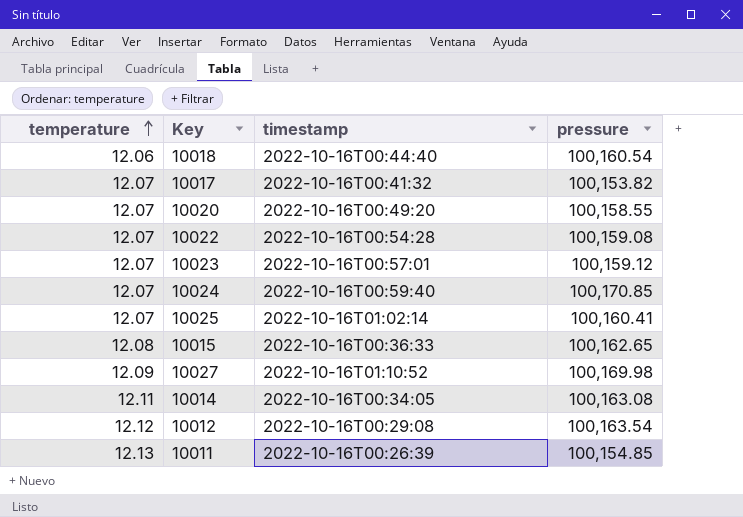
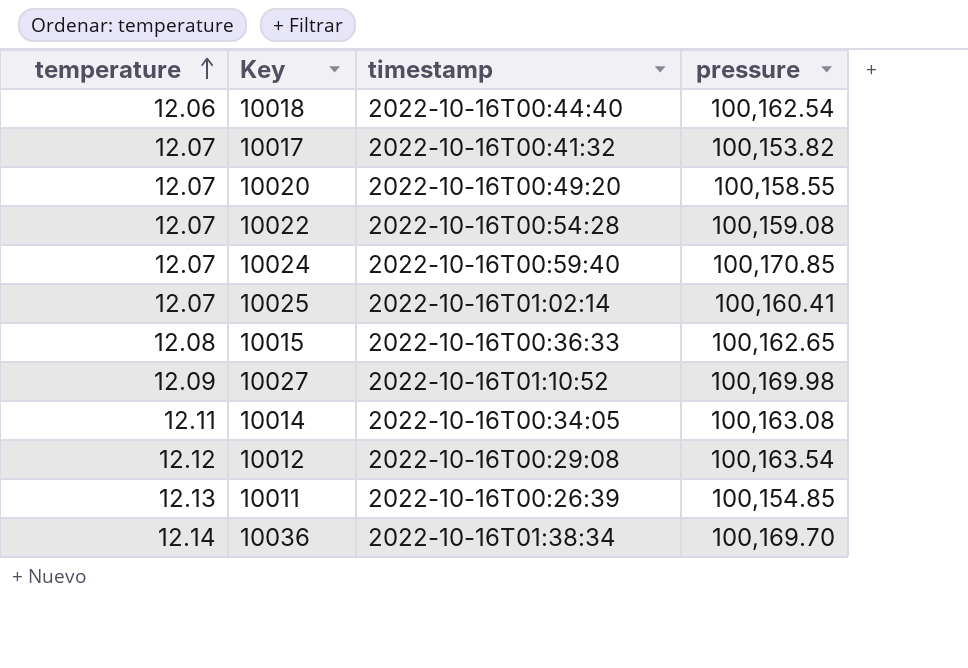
row 10023: 12.07 | 2022-10-16T00:57:01 | 100,159.12 -> none
10018 | pressure: 100,160.54 -> 100,162.54
row 10036: none -> 12.14 | 2022-10-16T01:38:34 | 100,169.70

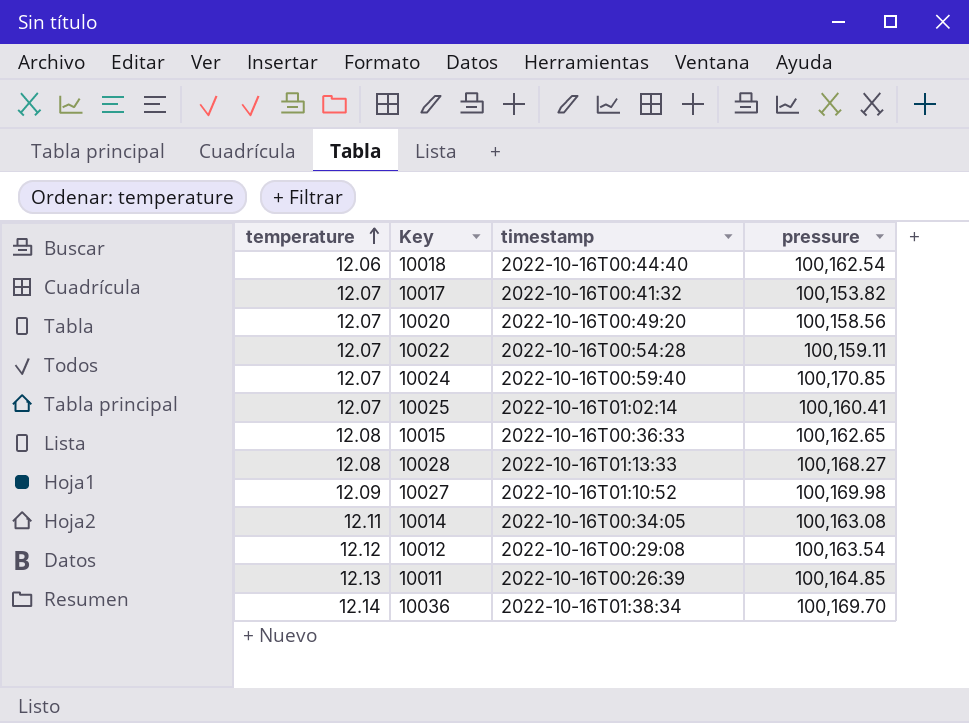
10020 | pressure: 100,158.55 -> 100,158.56
10022 | pressure: 100,159.08 -> 100,159.11
row 10028: none -> 12.08 | 2022-10-16T01:13:33 | 100,168.27
10011 | pressure: 100,154.85 -> 100,164.85

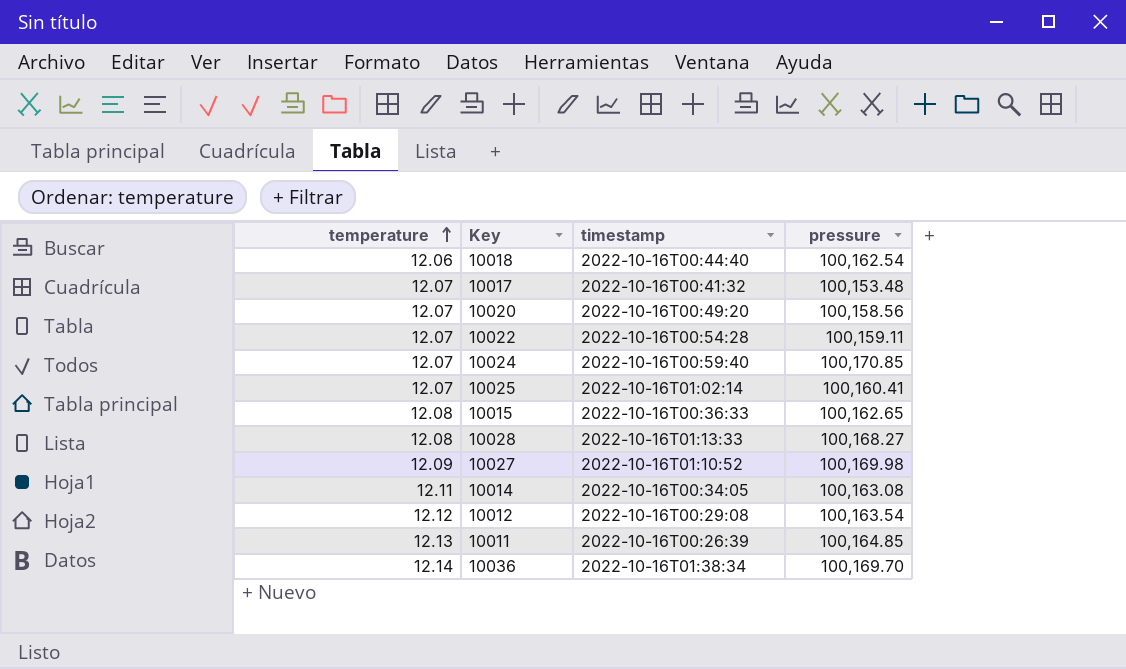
10017 | pressure: 100,153.82 -> 100,153.48

